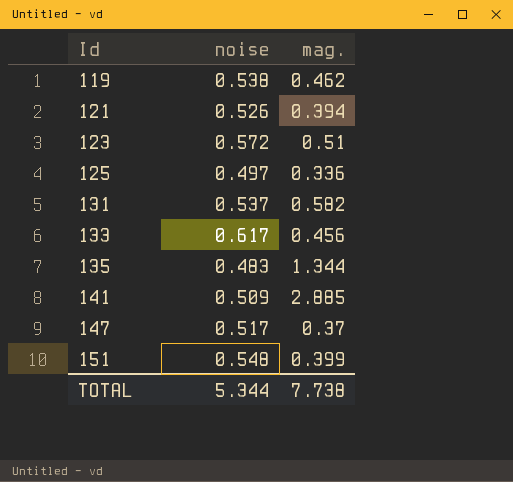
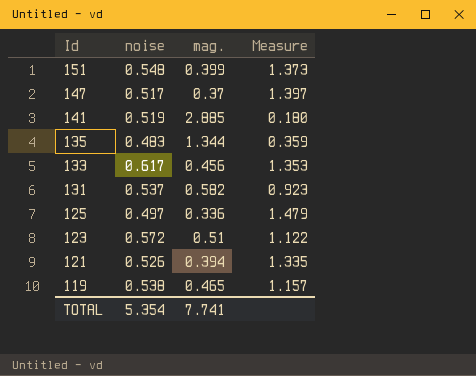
row order: Id ascending -> Id descending
column Measure | formula: none -> [noise] / [mag.]
141 | noise: 0.509 -> 0.519
119 | mag.: 0.462 -> 0.465
TOTAL | noise: 5.344 -> 5.354
TOTAL | mag.: 7.738 -> 7.741

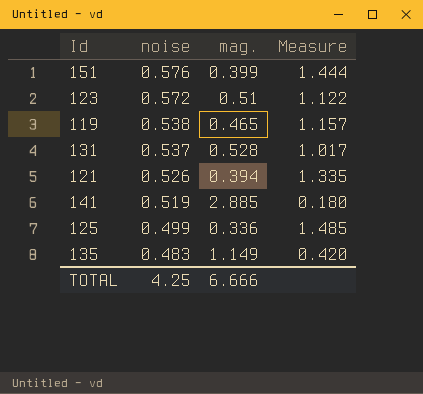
row order: Id descending -> noise descending
row 147: 0.517 | 0.37 | 1.397 -> none
row 133: 0.617 | 0.456 | 1.353 -> none
151 | noise: 0.548 -> 0.576
151 | Measure: 1.373 -> 1.444
131 | mag.: 0.582 -> 0.528
131 | Measure: 0.923 -> 1.017
125 | noise: 0.497 -> 0.499
125 | Measure: 1.479 -> 1.485
135 | mag.: 1.344 -> 1.149
135 | Measure: 0.359 -> 0.420
TOTAL | noise: 5.354 -> 4.25
TOTAL | mag.: 7.741 -> 6.666

